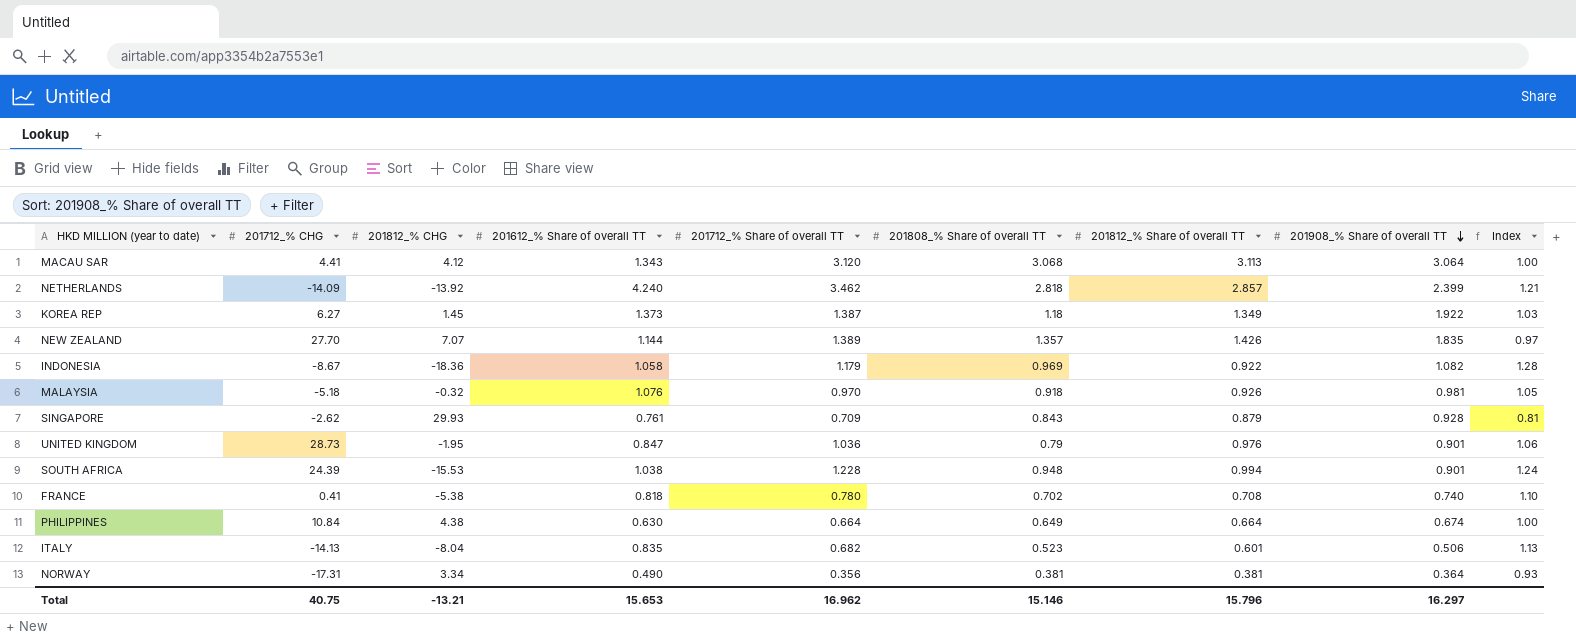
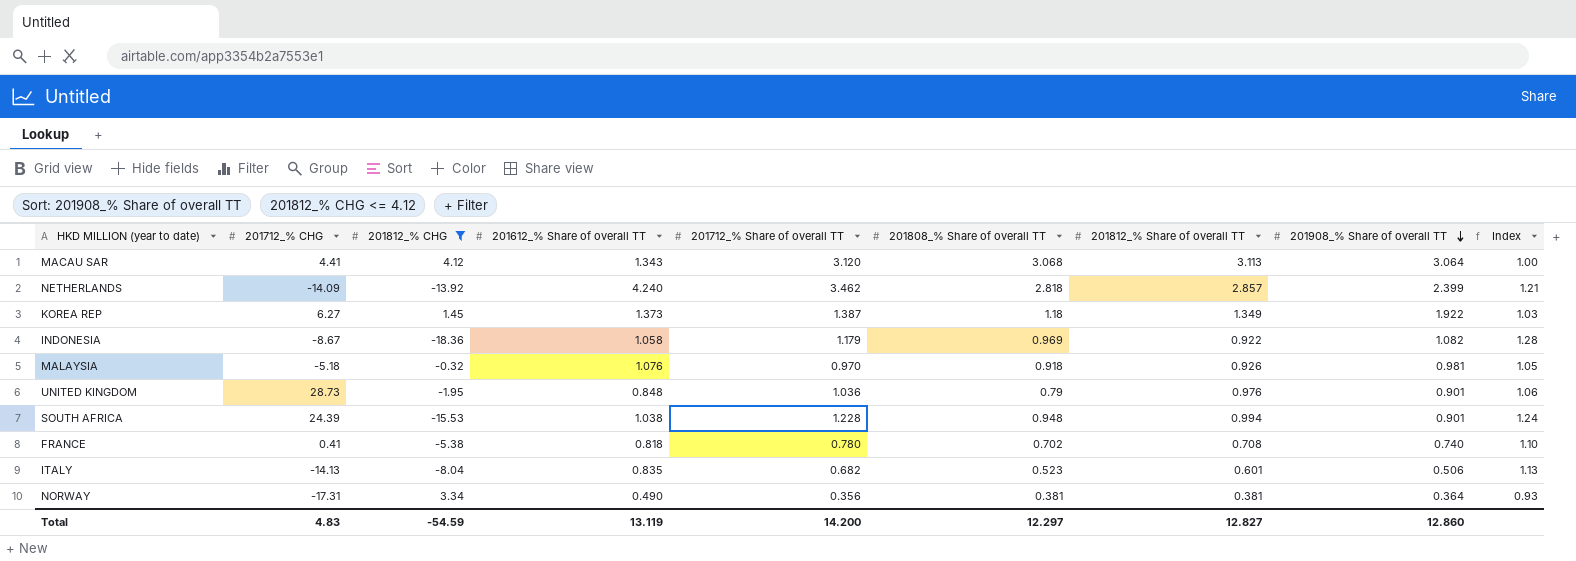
filter: none -> 201812_% CHG <= 4.12
UNITED KINGDOM | 201612_% Share of overall TT: 0.847 -> 0.848
Total | 201712_% CHG: 40.75 -> 4.83
Total | 201812_% CHG: -13.21 -> -54.59
Total | 201612_% Share of overall TT: 15.653 -> 13.119
Total | 201712_% Share of overall TT: 16.962 -> 14.200
Total | 201808_% Share of overall TT: 15.146 -> 12.297
Total | 201812_% Share of overall TT: 15.796 -> 12.827
Total | 201908_% Share of overall TT: 16.297 -> 12.860

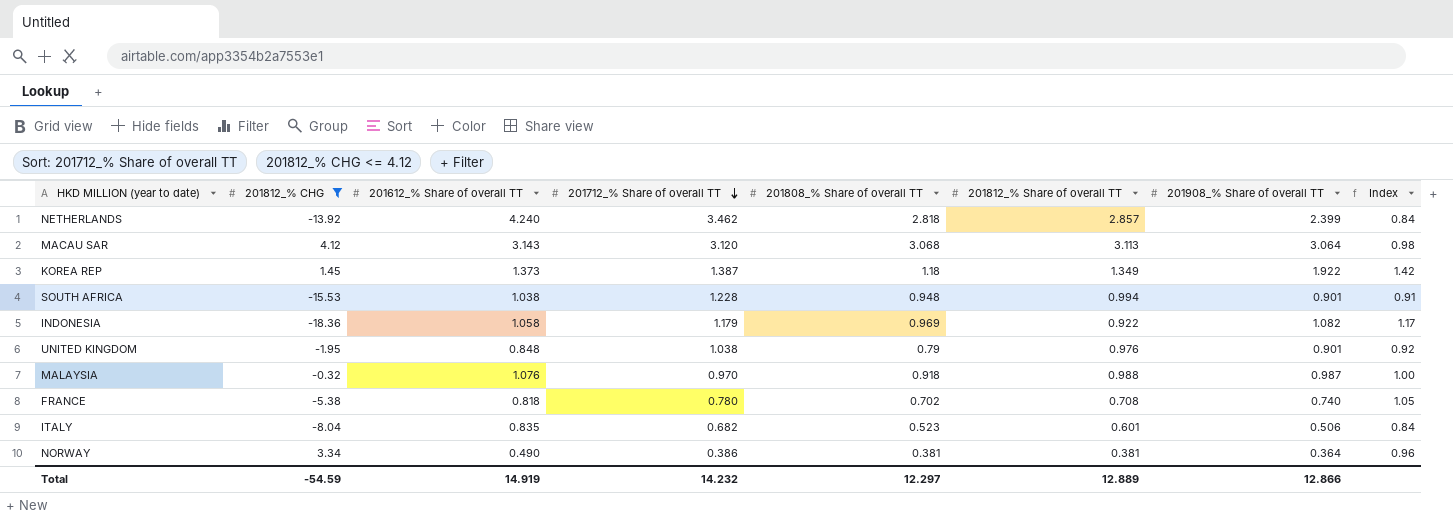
row order: 201908_% Share of overall TT descending -> 201712_% Share of overall TT descending
column 201712_% CHG | position: 2 -> none
column Index | formula: [201712_% Share of overall TT] / [201812_% Share of overall TT] -> [201908_% Share of overall TT] / [201812_% Share of overall TT]
MACAU SAR | 201612_% Share of overall TT: 1.343 -> 3.143
UNITED KINGDOM | 201712_% Share of overall TT: 1.036 -> 1.038
MALAYSIA | 201812_% Share of overall TT: 0.926 -> 0.988
MALAYSIA | 201908_% Share of overall TT: 0.981 -> 0.987
NORWAY | 201712_% Share of overall TT: 0.356 -> 0.386
Total | 201612_% Share of overall TT: 13.119 -> 14.919
Total | 201712_% Share of overall TT: 14.200 -> 14.232
Total | 201812_% Share of overall TT: 12.827 -> 12.889
Total | 201908_% Share of overall TT: 12.860 -> 12.866

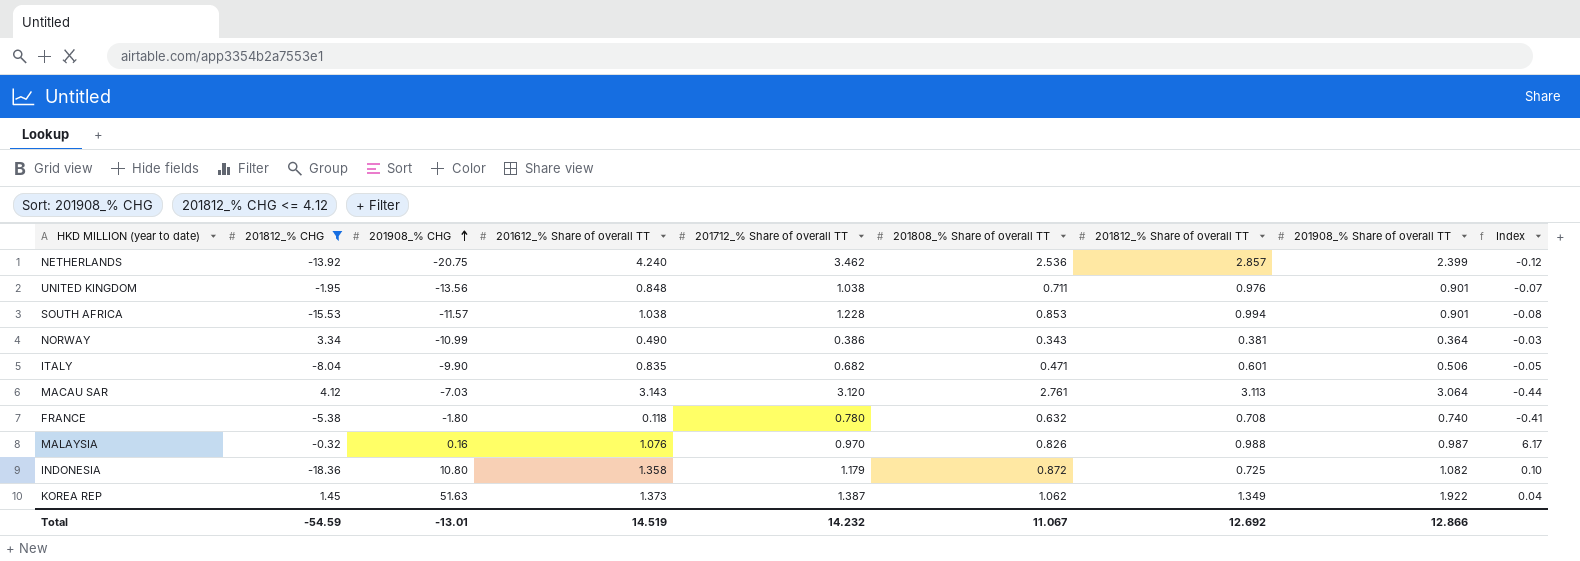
row order: 201712_% Share of overall TT descending -> 201908_% CHG ascending
column 201908_% CHG | position: none -> 3
column Index | formula: [201908_% Share of overall TT] / [201812_% Share of overall TT] -> [201908_% Share of overall TT] / [201908_% CHG]
NETHERLANDS | 201808_% Share of overall TT: 2.818 -> 2.536
UNITED KINGDOM | 201808_% Share of overall TT: 0.79 -> 0.711
SOUTH AFRICA | 201808_% Share of overall TT: 0.948 -> 0.853
NORWAY | 201808_% Share of overall TT: 0.381 -> 0.343
ITALY | 201808_% Share of overall TT: 0.523 -> 0.471
MACAU SAR | 201808_% Share of overall TT: 3.068 -> 2.761
FRANCE | 201612_% Share of overall TT: 0.818 -> 0.118
FRANCE | 201808_% Share of overall TT: 0.702 -> 0.632
MALAYSIA | 201808_% Share of overall TT: 0.918 -> 0.826
INDONESIA | 201612_% Share of overall TT: 1.058 -> 1.358
INDONESIA | 201808_% Share of overall TT: 0.969 -> 0.872
INDONESIA | 201812_% Share of overall TT: 0.922 -> 0.725
KOREA REP | 201808_% Share of overall TT: 1.18 -> 1.062
Total | 201612_% Share of overall TT: 14.919 -> 14.519
Total | 201808_% Share of overall TT: 12.297 -> 11.067
Total | 201812_% Share of overall TT: 12.889 -> 12.692

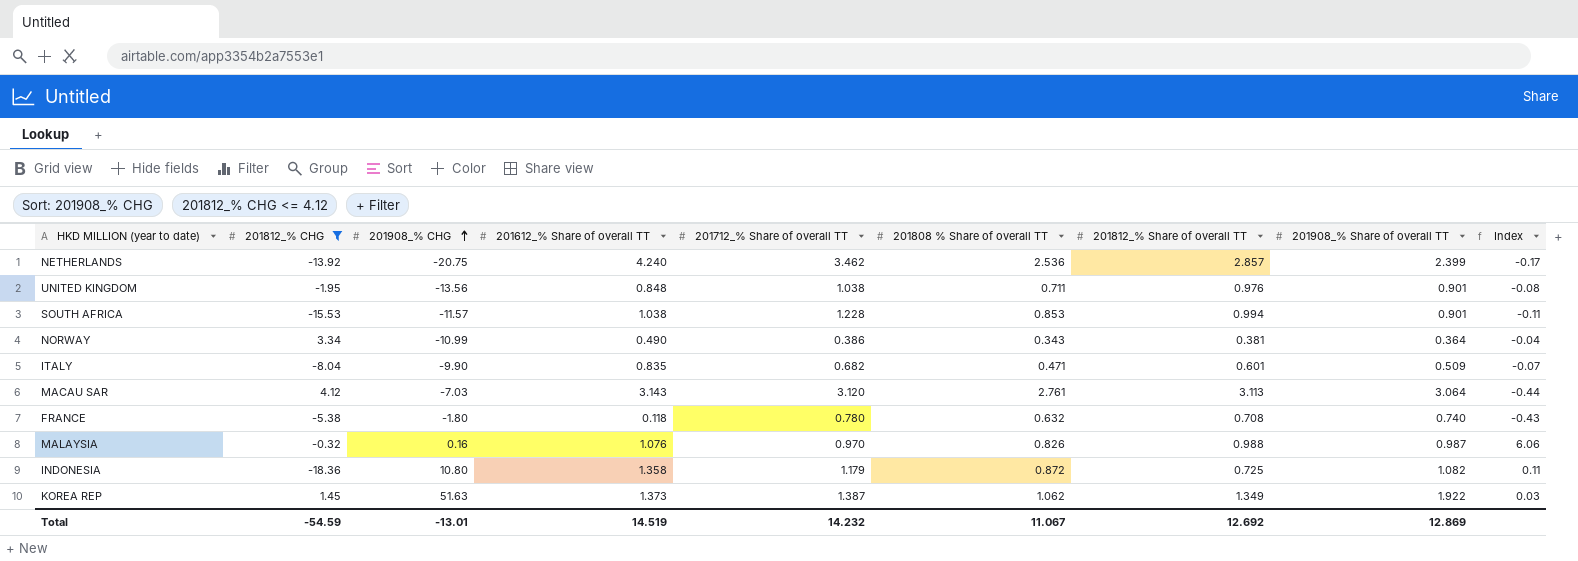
column name: 201808_% Share of overall TT -> 201808 % Share of overall TT
column Index | formula: [201908_% Share of overall TT] / [201908_% CHG] -> [201712_% Share of overall TT] / [201908_% CHG]
ITALY | 201908_% Share of overall TT: 0.506 -> 0.509
Total | 201908_% Share of overall TT: 12.866 -> 12.869

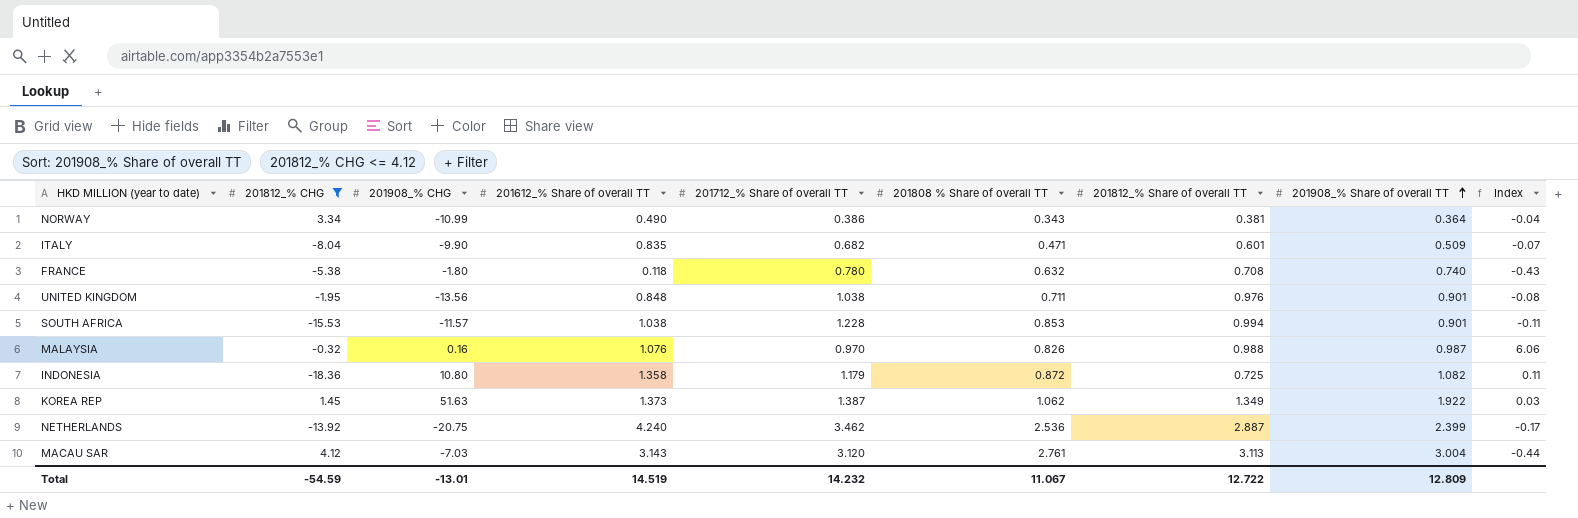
row order: 201908_% CHG ascending -> 201908_% Share of overall TT ascending
NETHERLANDS | 201812_% Share of overall TT: 2.857 -> 2.887
MACAU SAR | 201908_% Share of overall TT: 3.064 -> 3.004
Total | 201812_% Share of overall TT: 12.692 -> 12.722
Total | 201908_% Share of overall TT: 12.869 -> 12.809

